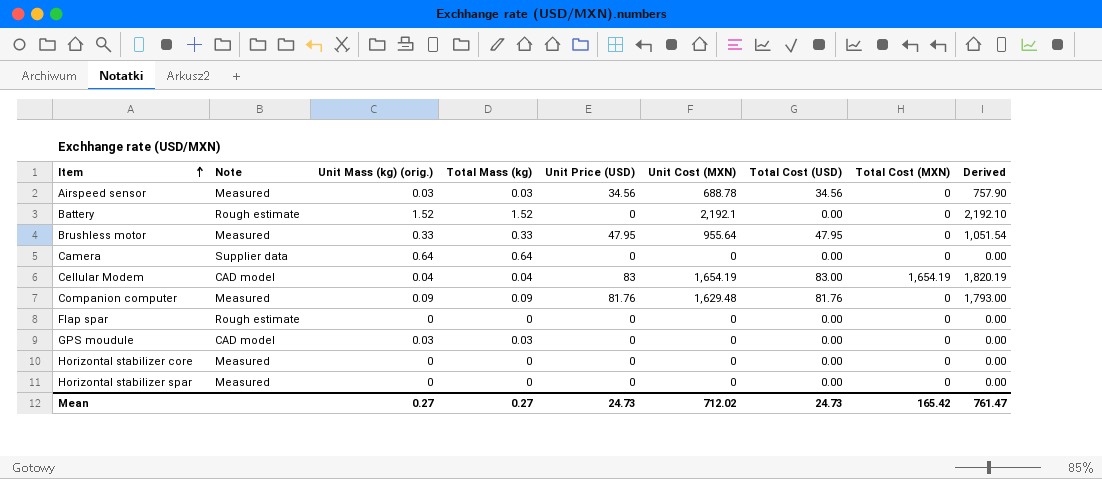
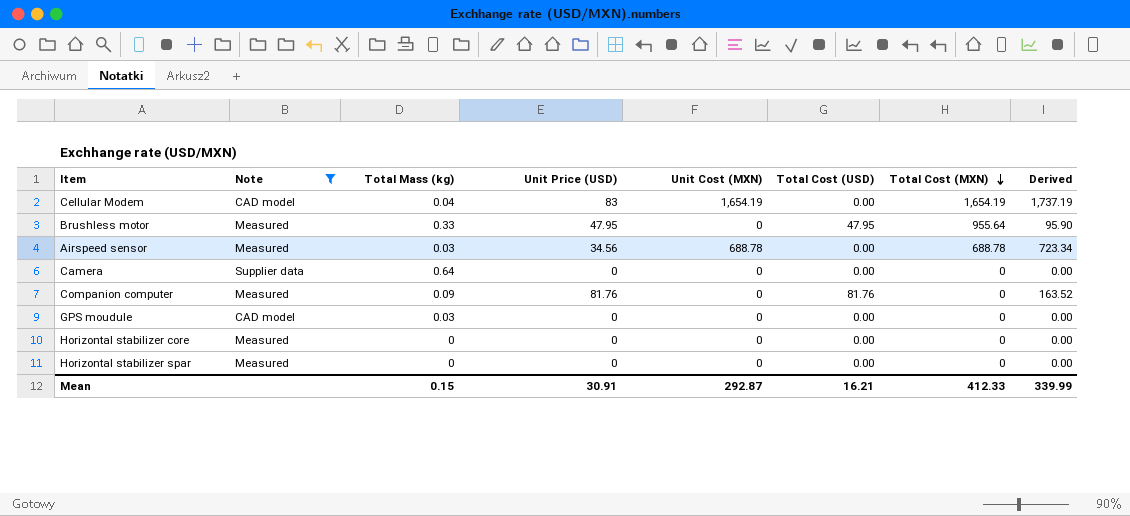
filter: none -> Note != Rough estimate
row order: Item ascending -> Total Cost (MXN) descending
column Unit Mass (kg) (orig.) | position: 3 -> none
Cellular Modem | Total Cost (USD): 83.00 -> 0.00
Cellular Modem | Derived: 1,820.19 -> 1,737.19
Brushless motor | Unit Cost (MXN): 955.64 -> 0
Brushless motor | Total Cost (MXN): 0 -> 955.64
Brushless motor | Derived: 1,051.54 -> 95.90
Airspeed sensor | Total Cost (USD): 34.56 -> 0.00
Airspeed sensor | Total Cost (MXN): 0 -> 688.78
Airspeed sensor | Derived: 757.90 -> 723.34
Companion computer | Unit Cost (MXN): 1,629.48 -> 0
Companion computer | Derived: 1,793.00 -> 163.52
Mean | Total Mass (kg): 0.27 -> 0.15
Mean | Unit Price (USD): 24.73 -> 30.91
Mean | Unit Cost (MXN): 712.02 -> 292.87
Mean | Total Cost (USD): 24.73 -> 16.21
Mean | Total Cost (MXN): 165.42 -> 412.33
Mean | Derived: 761.47 -> 339.99

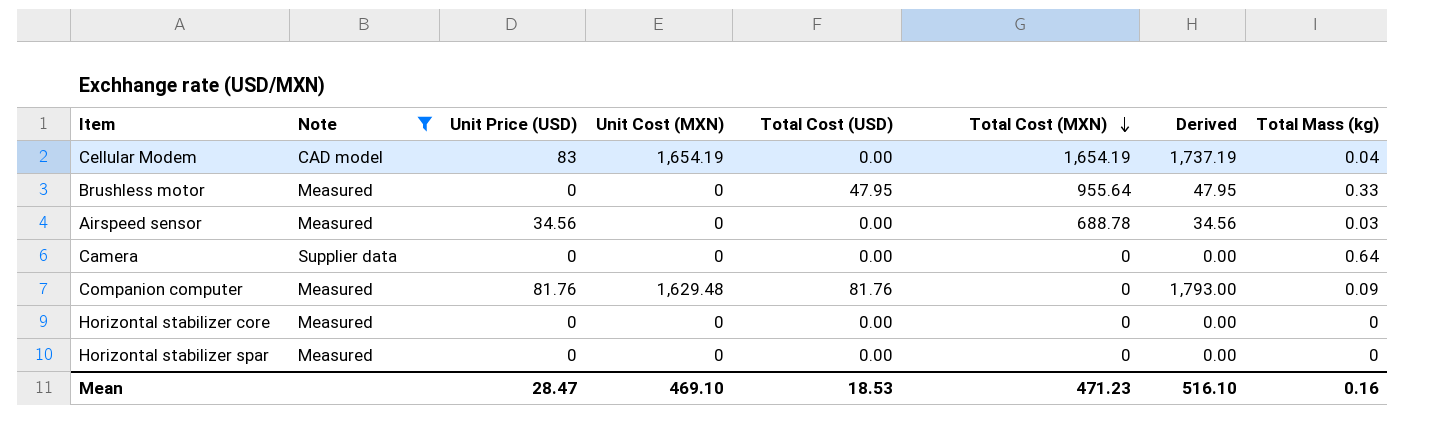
column Total Mass (kg) | position: 3 -> 8
row GPS moudule: CAD model | 0.03 | 0 | 0 | 0.00 | 0 | 0.00 -> none
Brushless motor | Unit Price (USD): 47.95 -> 0
Brushless motor | Derived: 95.90 -> 47.95
Airspeed sensor | Unit Cost (MXN): 688.78 -> 0
Airspeed sensor | Derived: 723.34 -> 34.56
Companion computer | Unit Cost (MXN): 0 -> 1,629.48
Companion computer | Derived: 163.52 -> 1,793.00
Mean | Unit Price (USD): 30.91 -> 28.47
Mean | Unit Cost (MXN): 292.87 -> 469.10
Mean | Total Cost (USD): 16.21 -> 18.53
Mean | Total Cost (MXN): 412.33 -> 471.23
Mean | Derived: 339.99 -> 516.10
Mean | Total Mass (kg): 0.15 -> 0.16

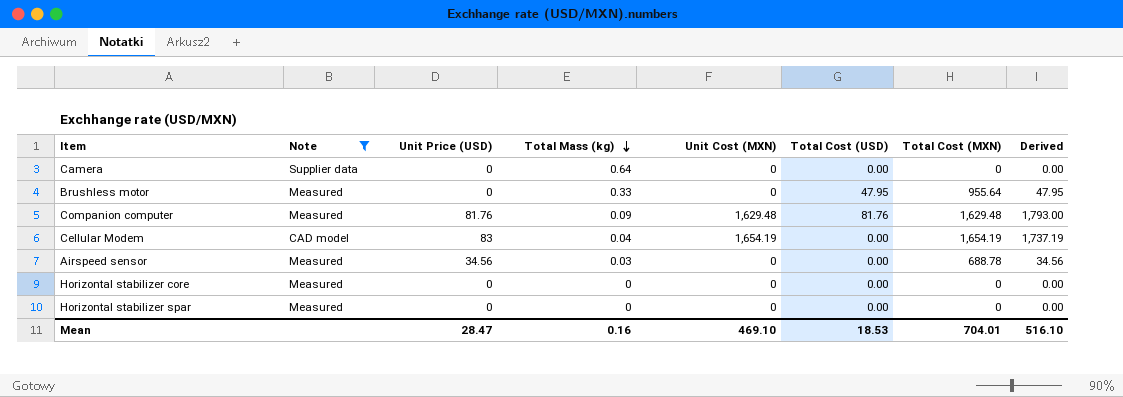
row order: Total Cost (MXN) descending -> Total Mass (kg) descending
column Total Mass (kg) | position: 8 -> 4
Companion computer | Total Cost (MXN): 0 -> 1,629.48
Mean | Total Cost (MXN): 471.23 -> 704.01

